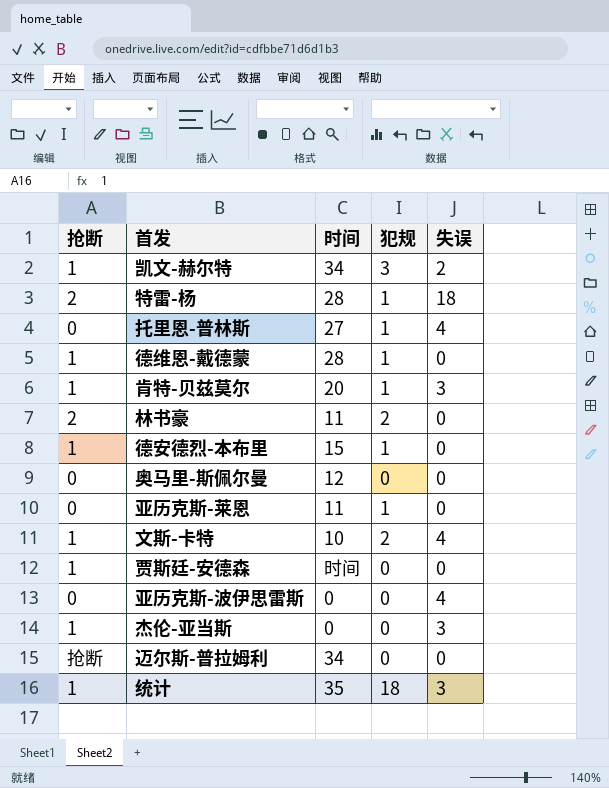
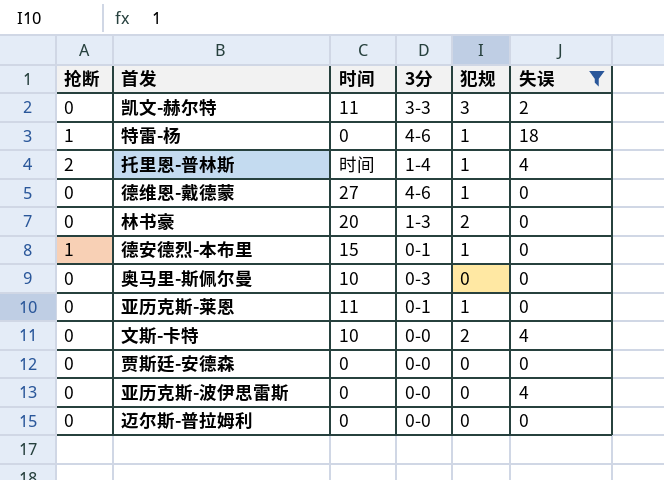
filter: none -> 失误 != 3
column 3分 | position: none -> 4
凯文-赫尔特 | 抢断: 1 -> 0
凯文-赫尔特 | 时间: 34 -> 11
特雷-杨 | 抢断: 2 -> 1
特雷-杨 | 时间: 28 -> 0
托里恩-普林斯 | 抢断: 0 -> 2
托里恩-普林斯 | 时间: 27 -> 时间
德维恩-戴德蒙 | 抢断: 1 -> 0
德维恩-戴德蒙 | 时间: 28 -> 27
林书豪 | 抢断: 2 -> 0
林书豪 | 时间: 11 -> 20
奥马里-斯佩尔曼 | 时间: 12 -> 10
文斯-卡特 | 抢断: 1 -> 0
贾斯廷-安德森 | 抢断: 1 -> 0
贾斯廷-安德森 | 时间: 时间 -> 0
迈尔斯-普拉姆利 | 抢断: 抢断 -> 0
迈尔斯-普拉姆利 | 时间: 34 -> 0

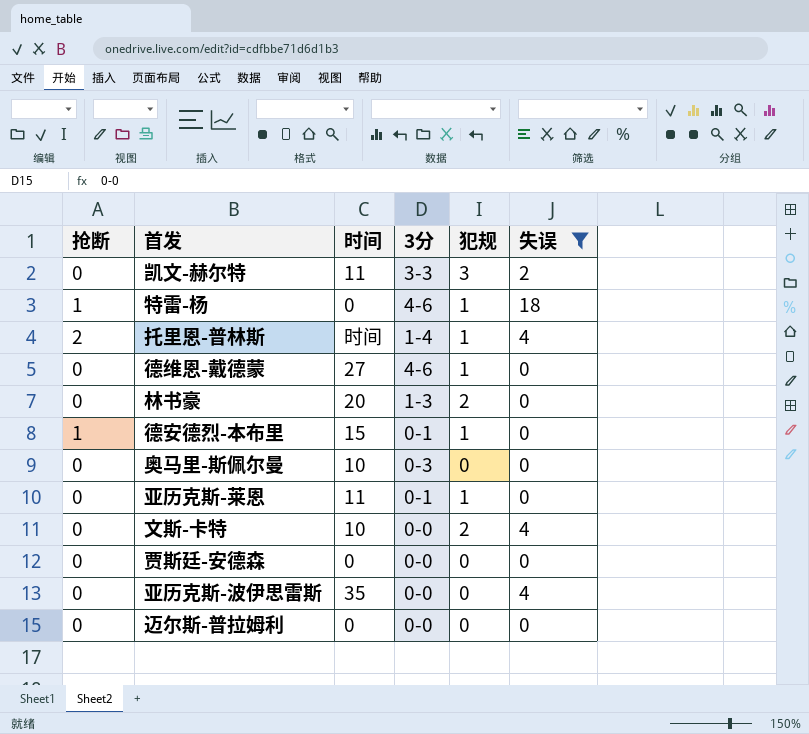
亚历克斯-波伊思雷斯 | 时间: 0 -> 35

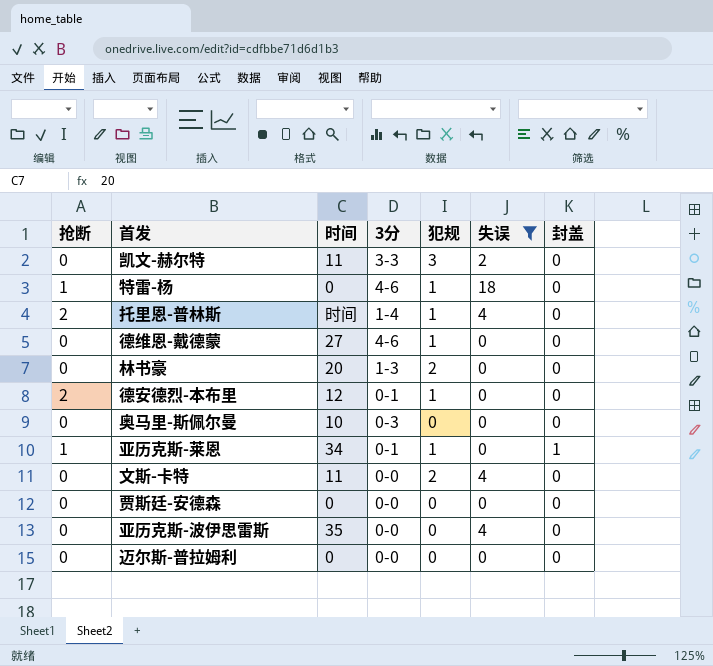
column 封盖 | position: none -> 7
德安德烈-本布里 | 抢断: 1 -> 2
德安德烈-本布里 | 时间: 15 -> 12
亚历克斯-莱恩 | 抢断: 0 -> 1
亚历克斯-莱恩 | 时间: 11 -> 34
文斯-卡特 | 时间: 10 -> 11

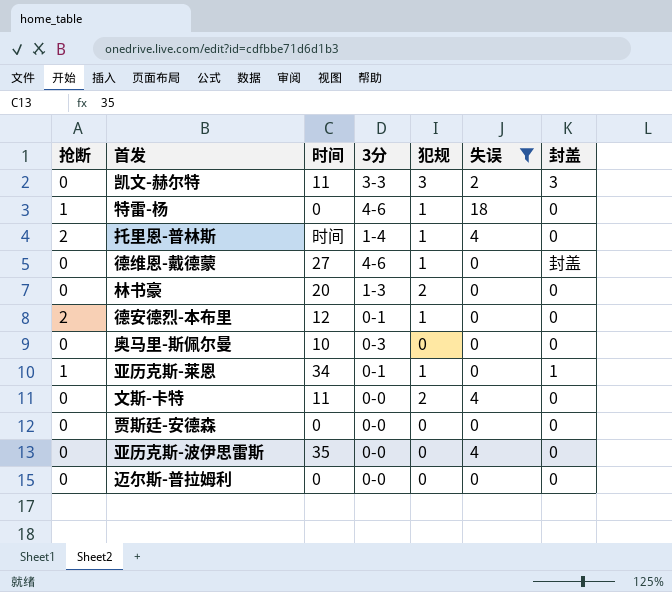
凯文-赫尔特 | 封盖: 0 -> 3
德维恩-戴德蒙 | 封盖: 0 -> 封盖

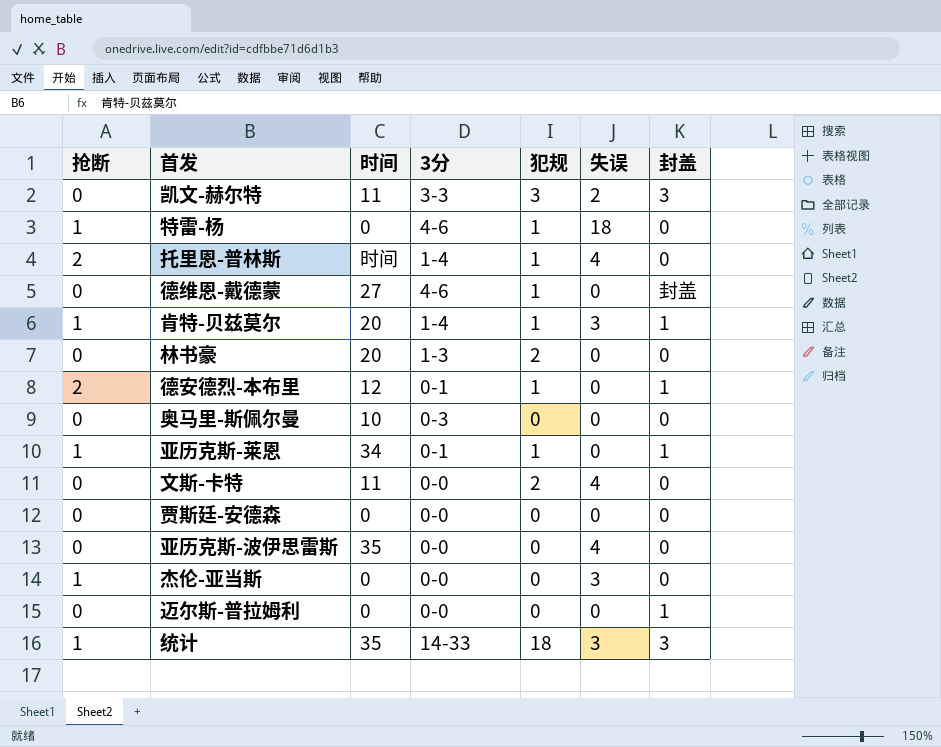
filter: 失误 != 3 -> none
德安德烈-本布里 | 封盖: 0 -> 1
迈尔斯-普拉姆利 | 封盖: 0 -> 1

